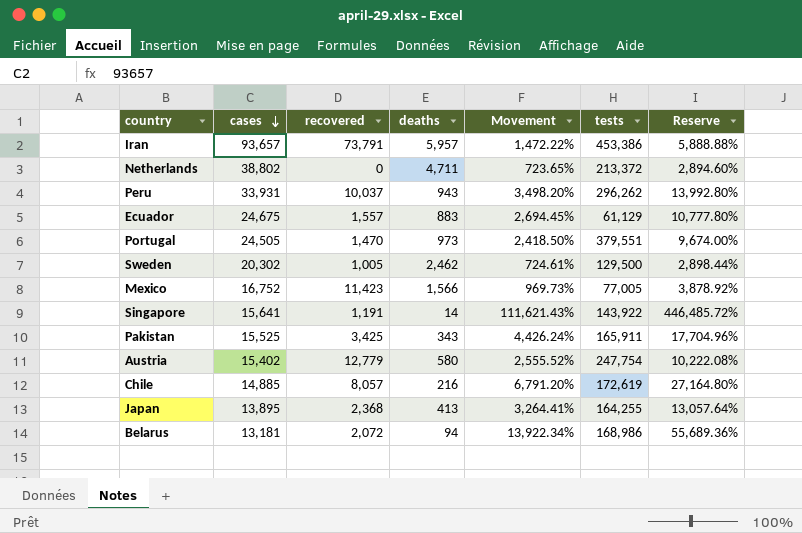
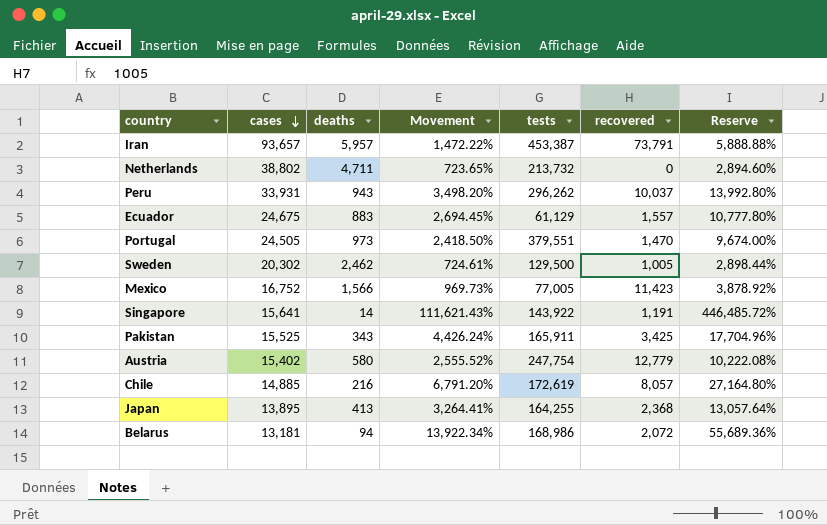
column recovered | position: 3 -> 6
Iran | tests: 453,386 -> 453,387
Netherlands | tests: 213,372 -> 213,732

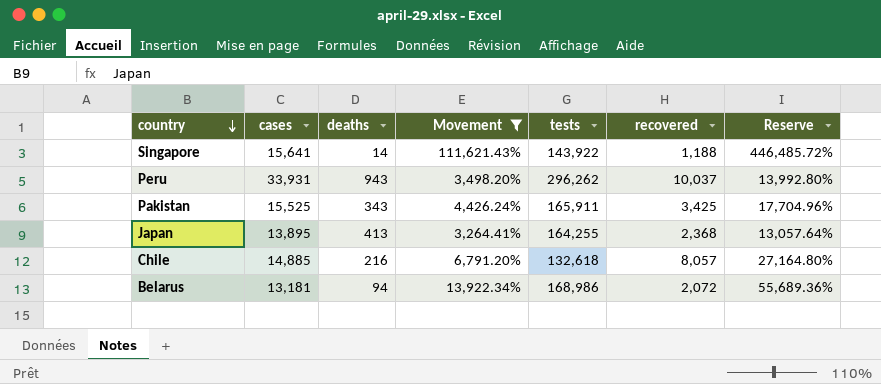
filter: none -> Movement >= 3,264.41%
row order: cases descending -> country descending
Singapore | recovered: 1,191 -> 1,188
Chile | tests: 172,619 -> 132,618

